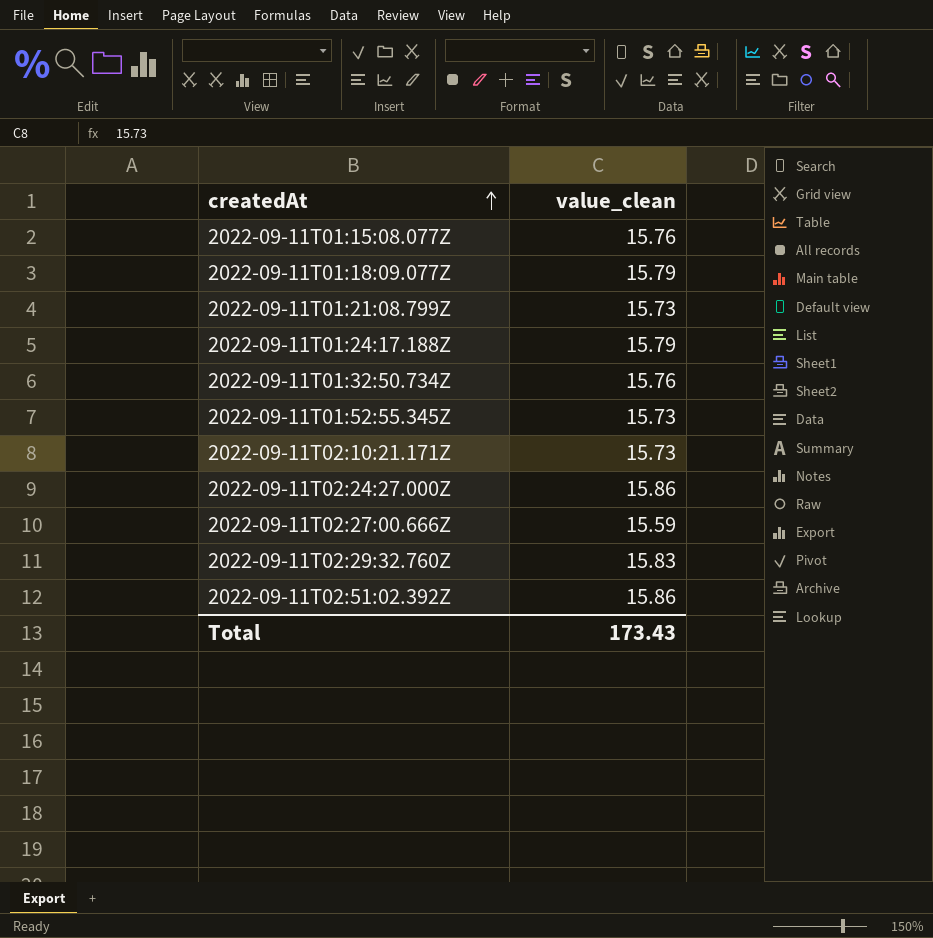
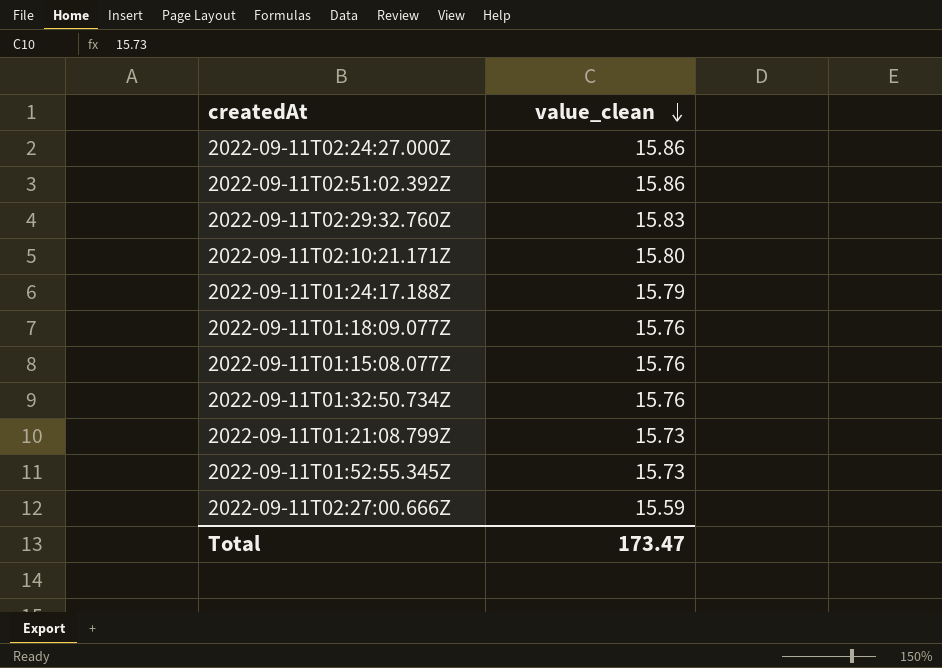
row order: createdAt ascending -> value_clean descending
2022-09-11T02:10:21.171Z | value_clean: 15.73 -> 15.80
2022-09-11T01:18:09.077Z | value_clean: 15.79 -> 15.76
Total | value_clean: 173.43 -> 173.47

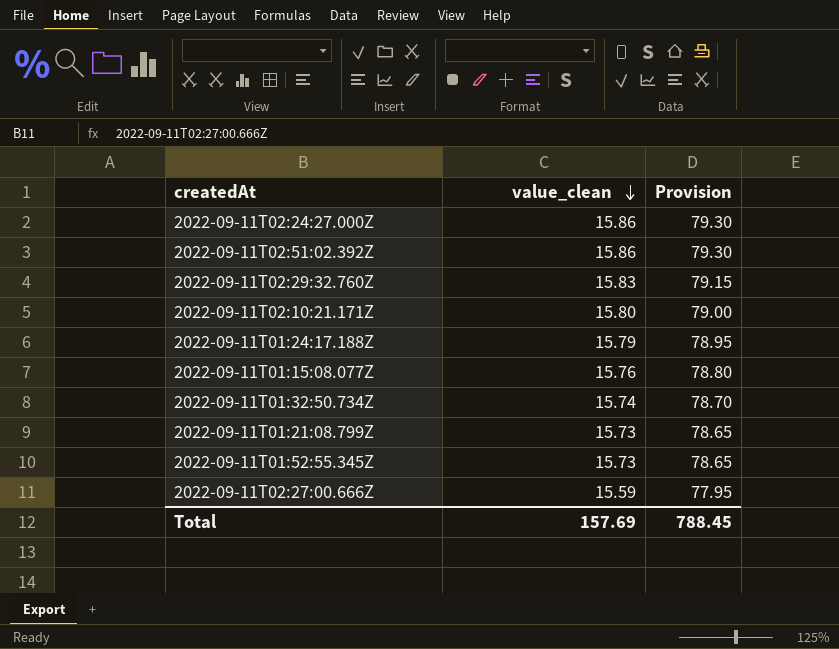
column Provision | formula: none -> [value_clean] * 5
row 2022-09-11T01:18:09.077Z: 15.76 -> none
2022-09-11T01:32:50.734Z | value_clean: 15.76 -> 15.74
Total | value_clean: 173.47 -> 157.69

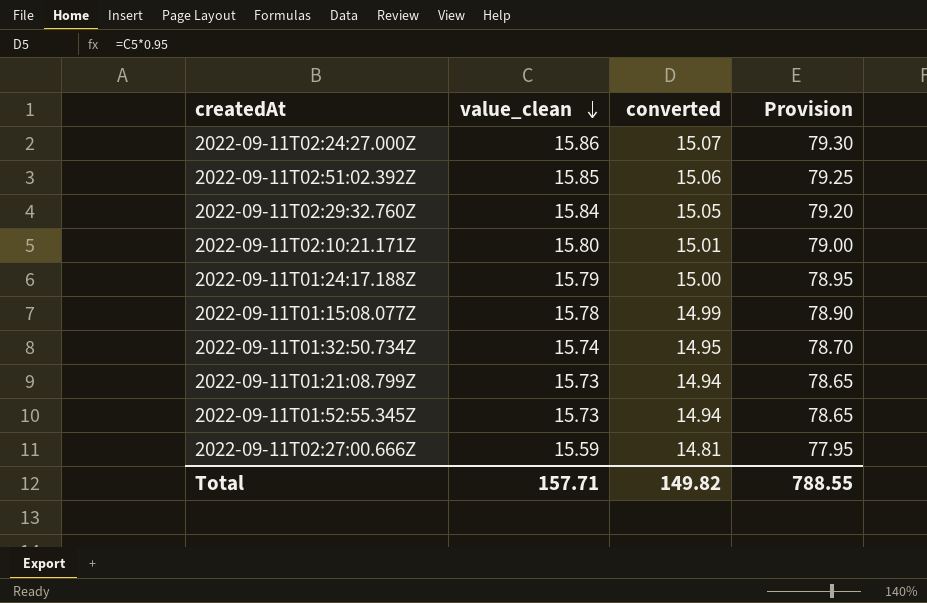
column converted | formula: none -> [value_clean] * 0.95
2022-09-11T02:51:02.392Z | value_clean: 15.86 -> 15.85
2022-09-11T02:51:02.392Z | Provision: 79.30 -> 79.25
2022-09-11T02:29:32.760Z | value_clean: 15.83 -> 15.84
2022-09-11T02:29:32.760Z | Provision: 79.15 -> 79.20
2022-09-11T01:15:08.077Z | value_clean: 15.76 -> 15.78
2022-09-11T01:15:08.077Z | Provision: 78.80 -> 78.90
Total | value_clean: 157.69 -> 157.71
Total | Provision: 788.45 -> 788.55

